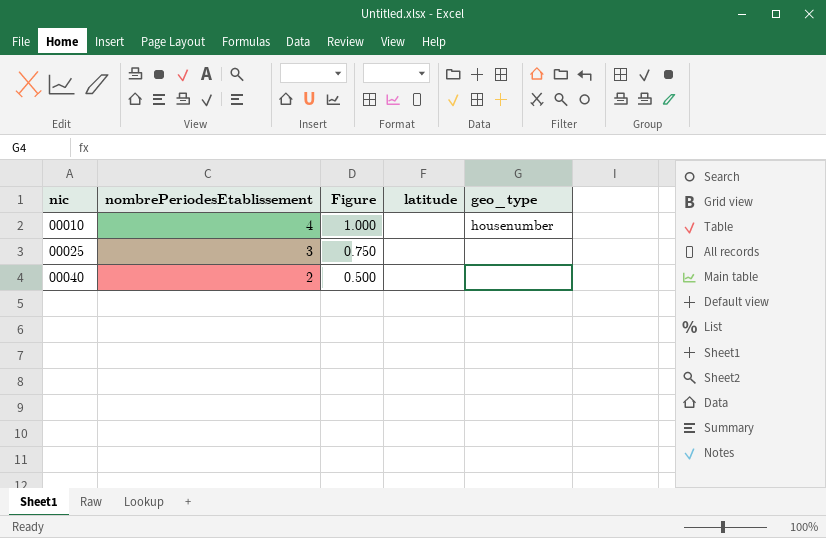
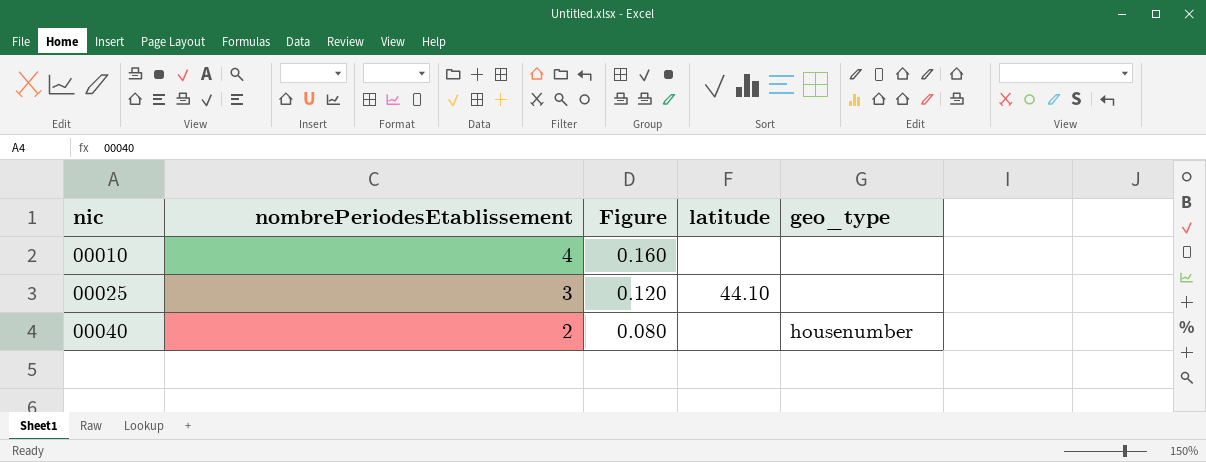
column Figure | formula: [nombrePeriodesEtablissement] * 0.25 -> [nombrePeriodesEtablissement] * 0.04
00010 | geo_type: housenumber -> none
00025 | latitude: none -> 44.10
00040 | geo_type: none -> housenumber

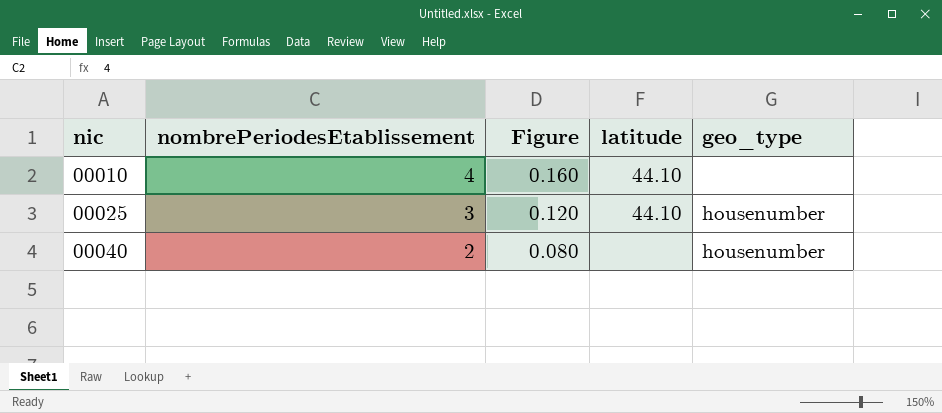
00010 | latitude: none -> 44.10
00025 | geo_type: none -> housenumber

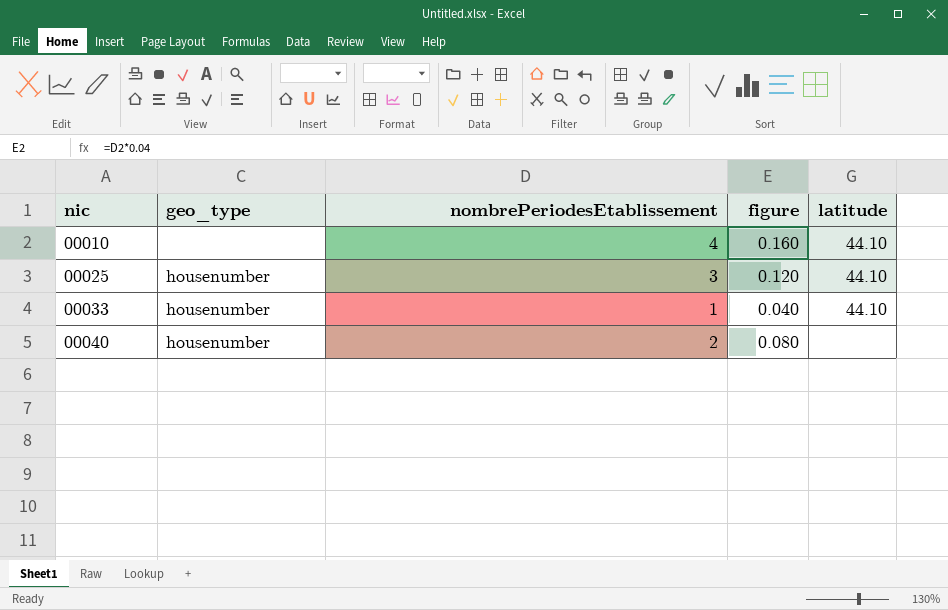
column geo_type | position: 5 -> 2
column name: Figure -> figure
row 00033: none -> housenumber | 1 | 0.040 | 44.10

